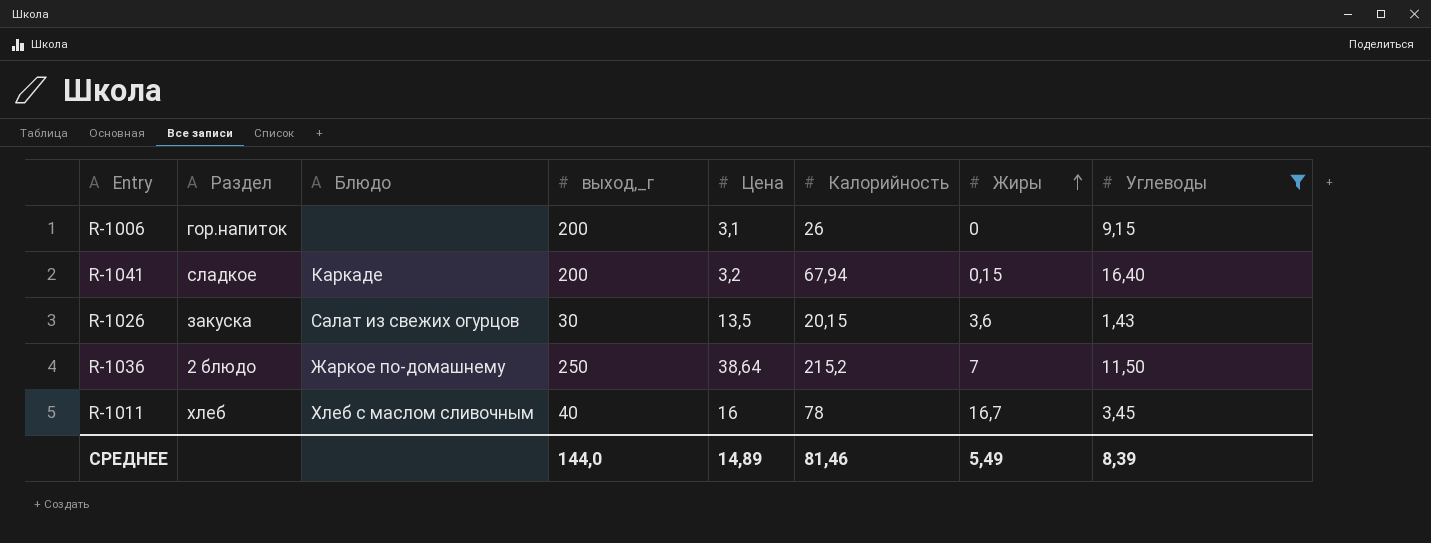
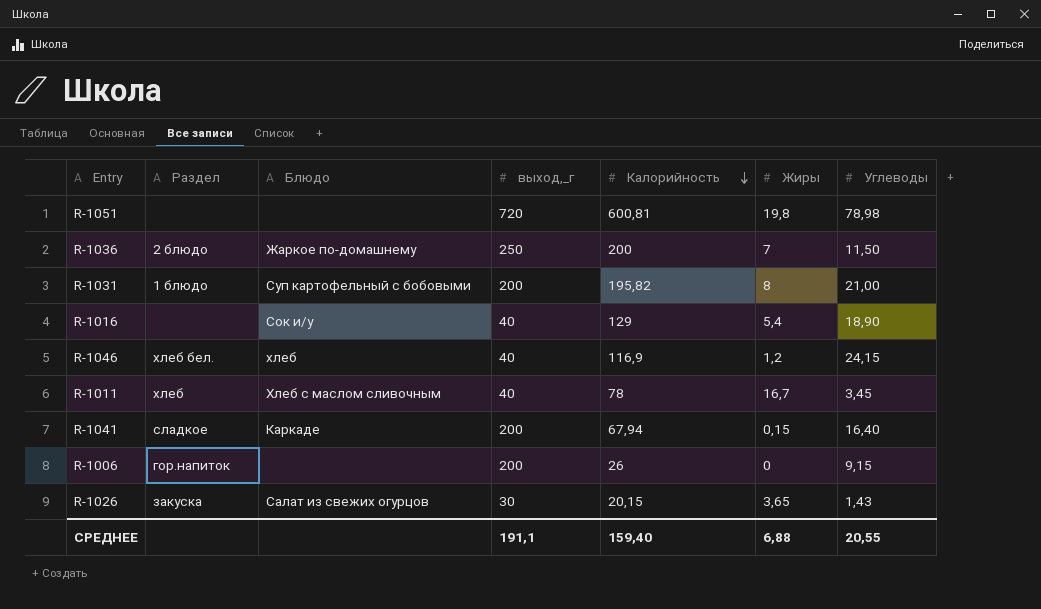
filter: Углеводы <= 16,40 -> none
row order: Жиры ascending -> Калорийность descending
column Цена | position: 5 -> none
R-1036 | Калорийность: 215,2 -> 200
R-1026 | Жиры: 3,6 -> 3,65
СРЕДНЕЕ | выход,_г: 144,0 -> 191,1
СРЕДНЕЕ | Калорийность: 81,46 -> 159,40
СРЕДНЕЕ | Жиры: 5,49 -> 6,88
СРЕДНЕЕ | Углеводы: 8,39 -> 20,55

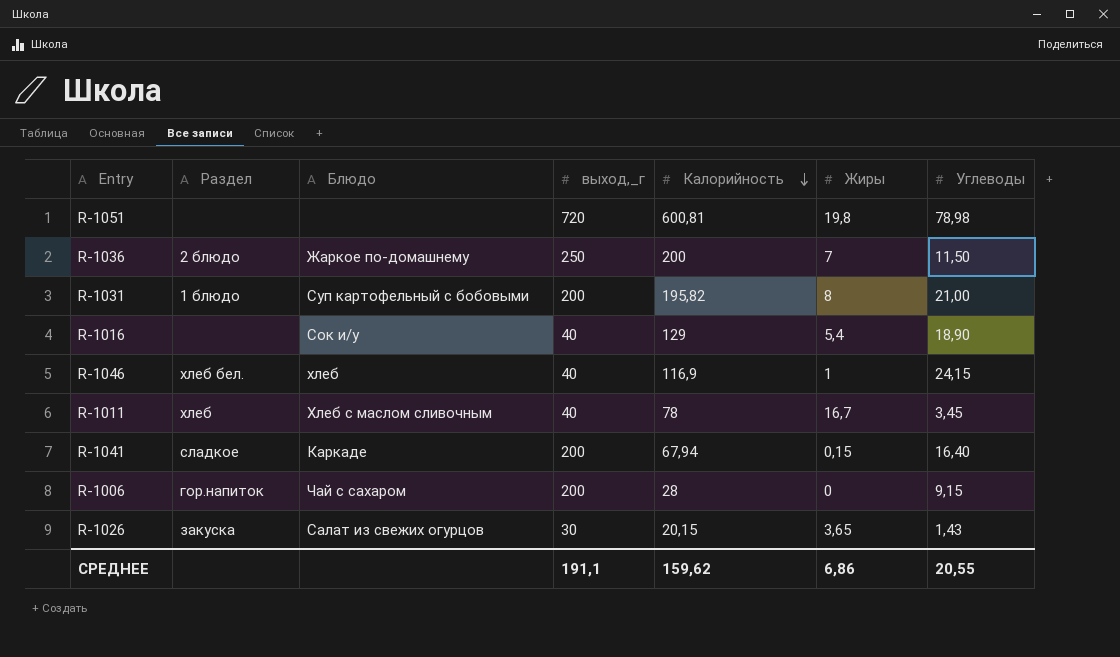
R-1046 | Жиры: 1,2 -> 1
R-1006 | Блюдо: none -> Чай с сахаром
R-1006 | Калорийность: 26 -> 28
СРЕДНЕЕ | Калорийность: 159,40 -> 159,62
СРЕДНЕЕ | Жиры: 6,88 -> 6,86

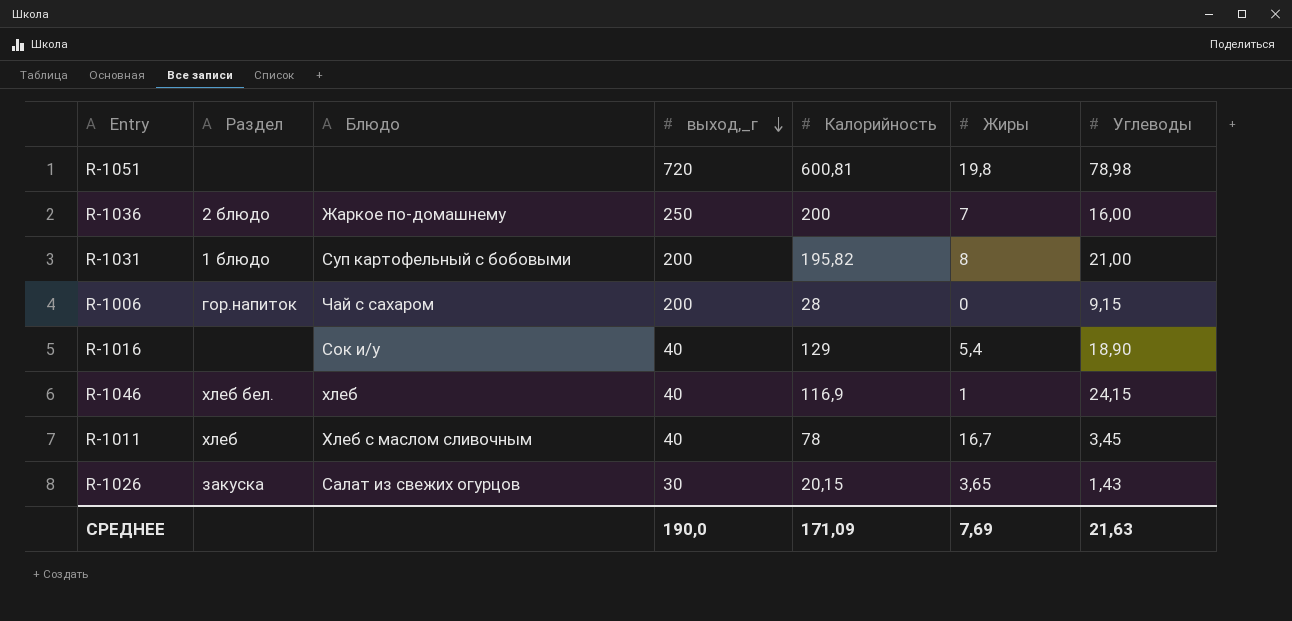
row order: Калорийность descending -> выход,_г descending
row R-1041: сладкое | Каркаде | 200 | 67,94 | 0,15 | 16,40 -> none
R-1036 | Углеводы: 11,50 -> 16,00
СРЕДНЕЕ | выход,_г: 191,1 -> 190,0
СРЕДНЕЕ | Калорийность: 159,62 -> 171,09
СРЕДНЕЕ | Жиры: 6,86 -> 7,69
СРЕДНЕЕ | Углеводы: 20,55 -> 21,63

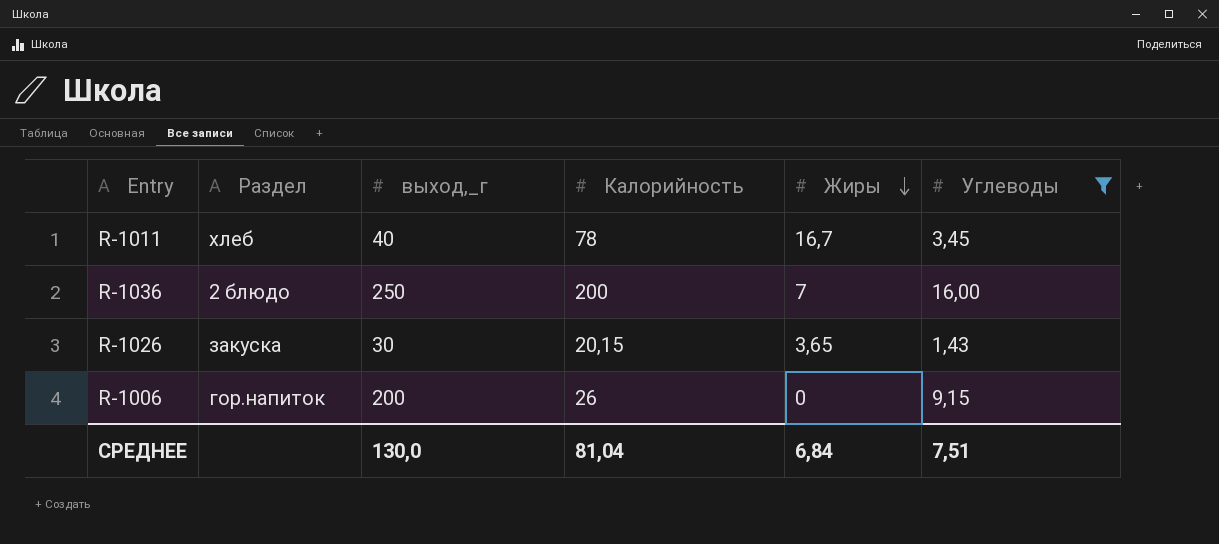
filter: none -> Углеводы <= 16,00
row order: выход,_г descending -> Жиры descending
column Блюдо | position: 3 -> none
R-1006 | Калорийность: 28 -> 26
СРЕДНЕЕ | выход,_г: 190,0 -> 130,0
СРЕДНЕЕ | Калорийность: 171,09 -> 81,04
СРЕДНЕЕ | Жиры: 7,69 -> 6,84
СРЕДНЕЕ | Углеводы: 21,63 -> 7,51

